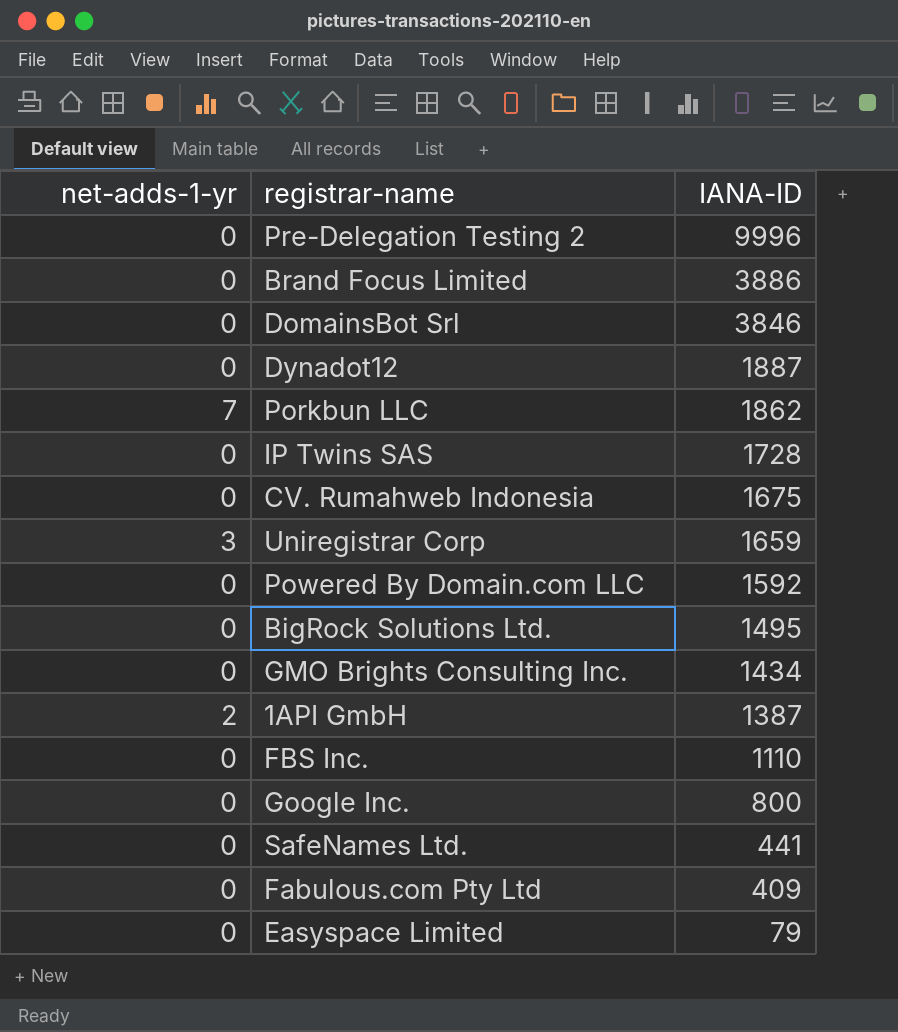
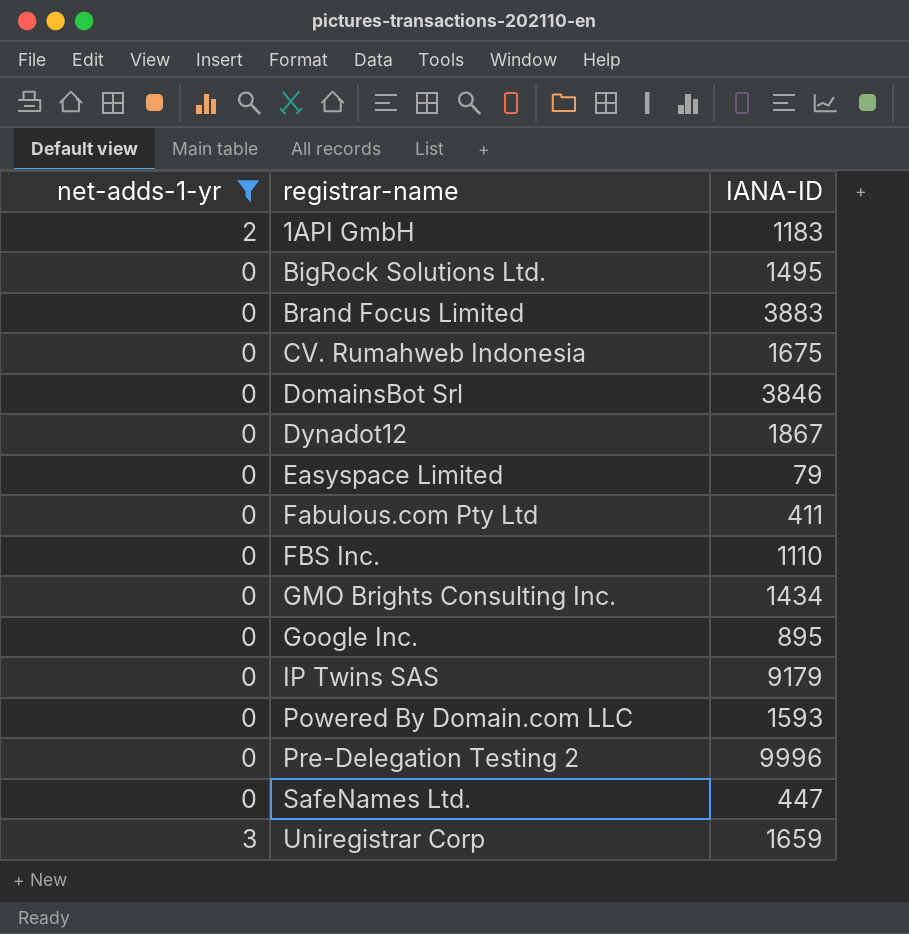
filter: none -> net-adds-1-yr != 7
row order: IANA-ID descending -> registrar-name ascending
1API GmbH | IANA-ID: 1387 -> 1183
Brand Focus Limited | IANA-ID: 3886 -> 3883
Dynadot12 | IANA-ID: 1887 -> 1867
Fabulous.com Pty Ltd | IANA-ID: 409 -> 411
Google Inc. | IANA-ID: 800 -> 895
IP Twins SAS | IANA-ID: 1728 -> 9179
Powered By Domain.com LLC | IANA-ID: 1592 -> 1593
SafeNames Ltd. | IANA-ID: 441 -> 447

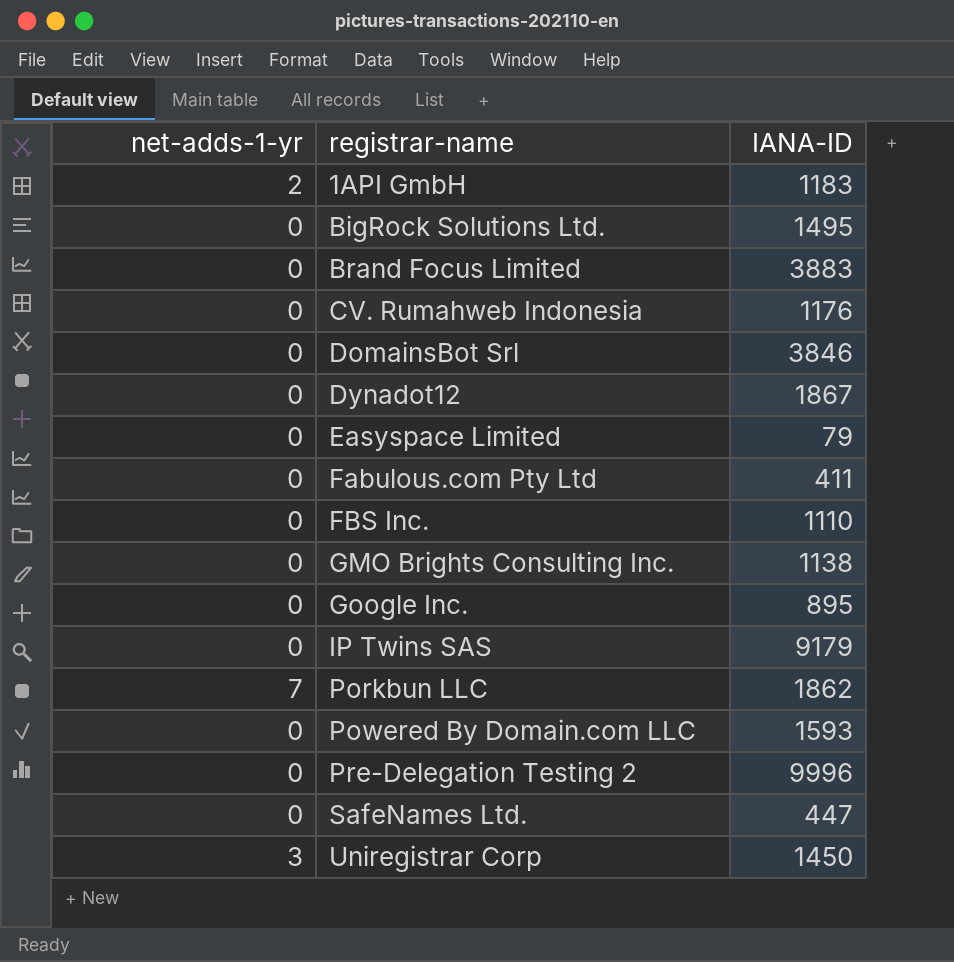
filter: net-adds-1-yr != 7 -> none
CV. Rumahweb Indonesia | IANA-ID: 1675 -> 1176
GMO Brights Consulting Inc. | IANA-ID: 1434 -> 1138
Uniregistrar Corp | IANA-ID: 1659 -> 1450

